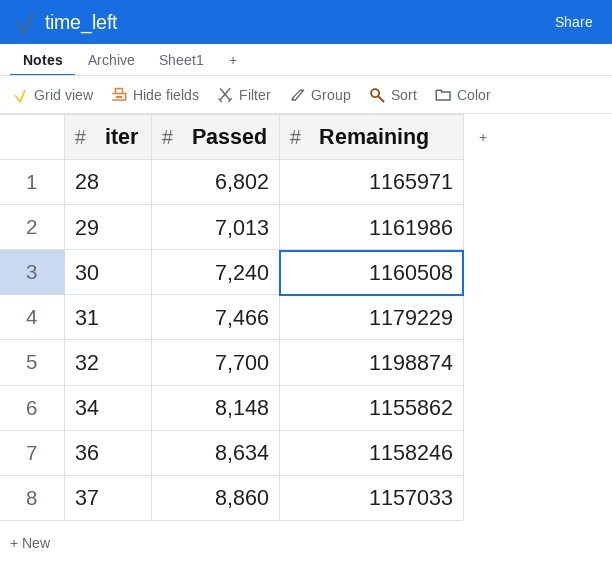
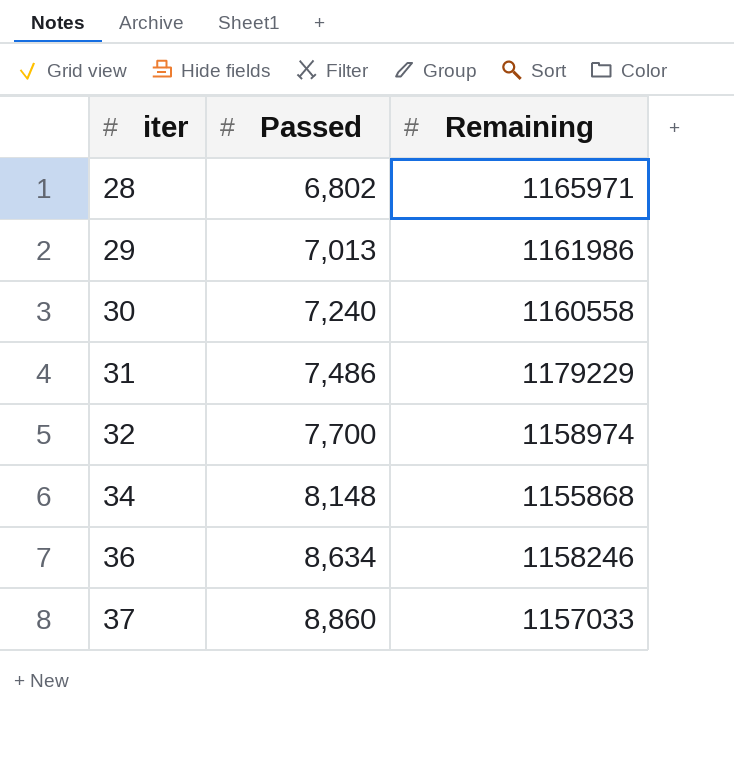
30 | Remaining: 1160508 -> 1160558
31 | Passed: 7,466 -> 7,486
32 | Remaining: 1198874 -> 1158974
34 | Remaining: 1155862 -> 1155868

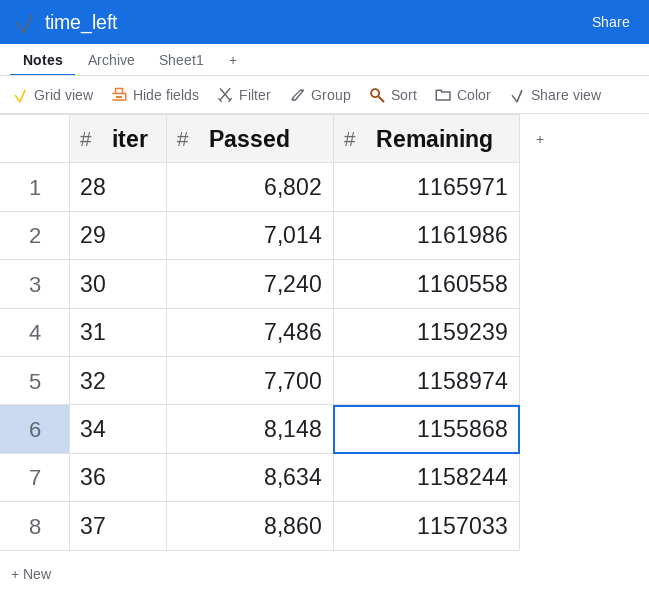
29 | Passed: 7,013 -> 7,014
31 | Remaining: 1179229 -> 1159239
36 | Remaining: 1158246 -> 1158244

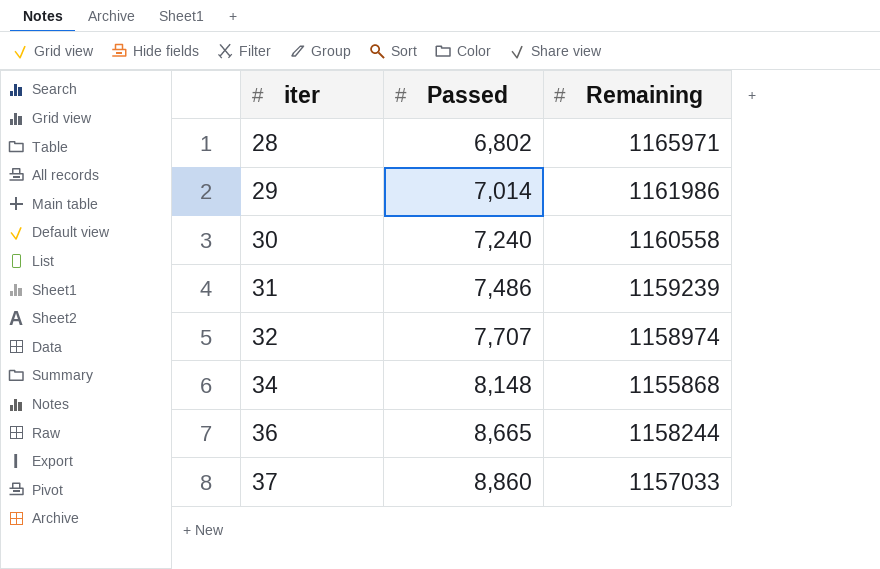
32 | Passed: 7,700 -> 7,707
36 | Passed: 8,634 -> 8,665

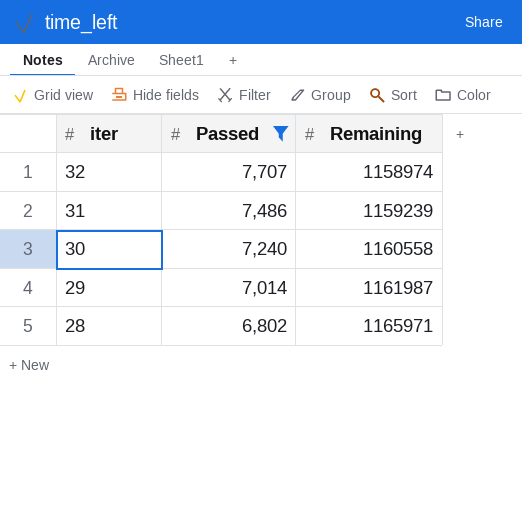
filter: none -> Passed <= 7,707
row order: iter ascending -> iter descending
29 | Remaining: 1161986 -> 1161987

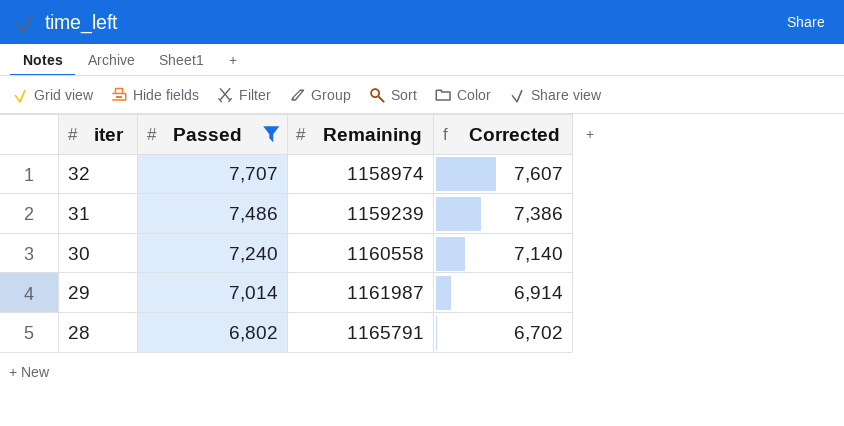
column Corrected | formula: none -> [Passed] - 100
28 | Remaining: 1165971 -> 1165791

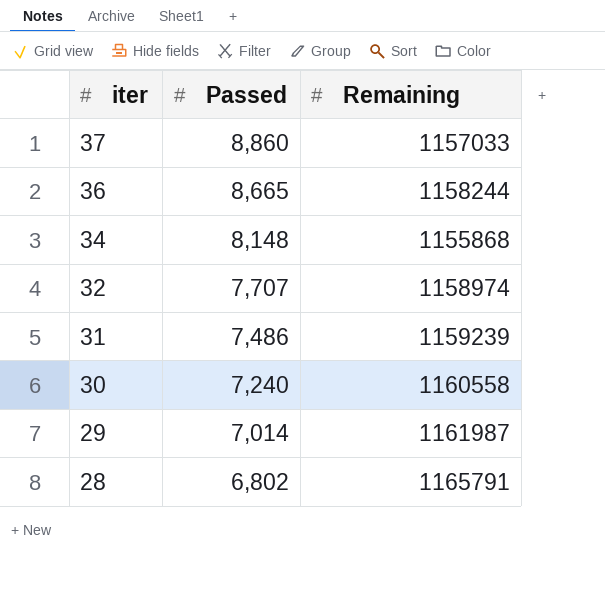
filter: Passed <= 7,707 -> none
column Corrected | formula: [Passed] - 100 -> none

